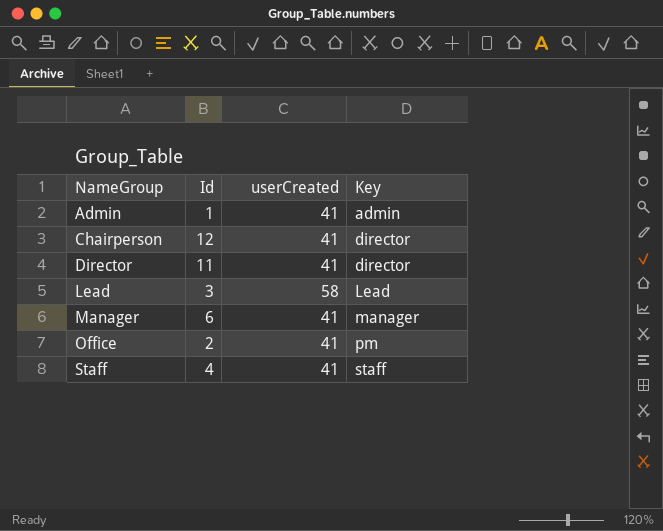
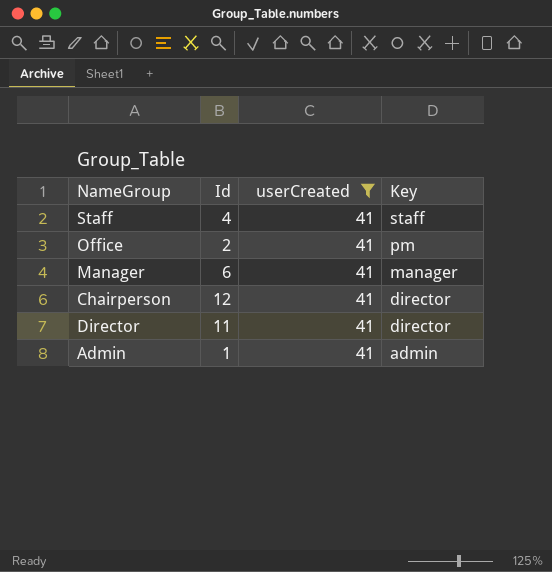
filter: none -> userCreated = 41
row order: NameGroup ascending -> Key descending

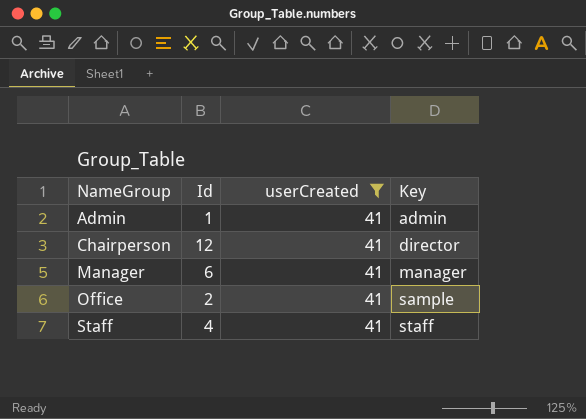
row order: Key descending -> NameGroup ascending
row Director: 11 | 41 | director -> none
Office | Key: pm -> sample

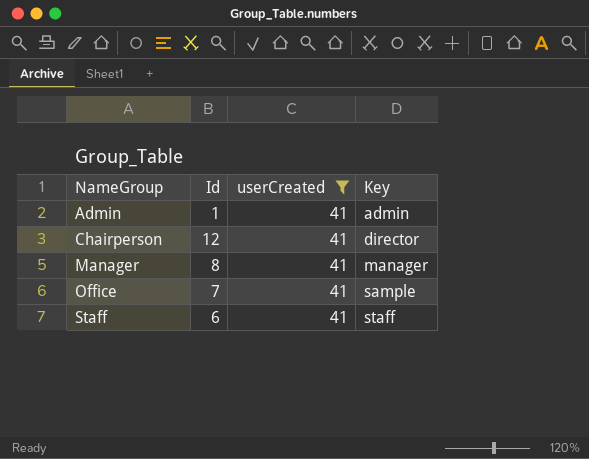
Manager | Id: 6 -> 8
Office | Id: 2 -> 7
Staff | Id: 4 -> 6

